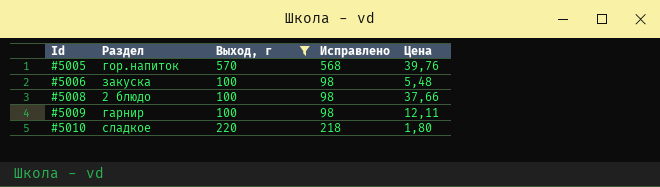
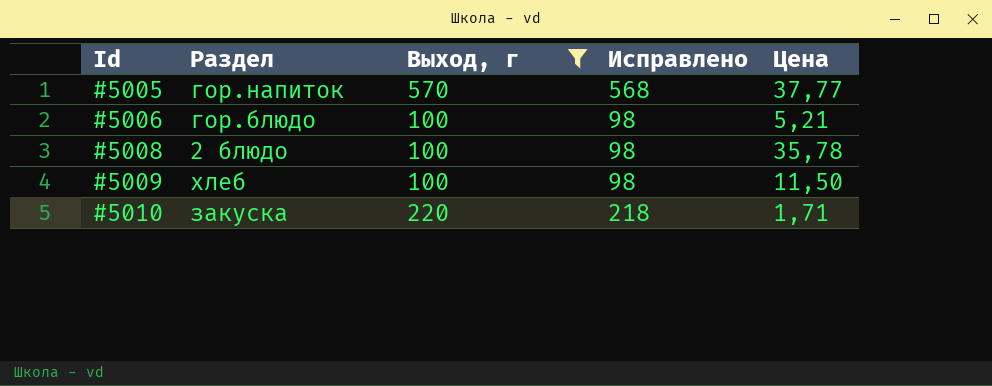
#5005 | Цена: 39,76 -> 37,77
#5006 | Раздел: закуска -> гор.блюдо
#5006 | Цена: 5,48 -> 5,21
#5008 | Цена: 37,66 -> 35,78
#5009 | Раздел: гарнир -> хлеб
#5009 | Цена: 12,11 -> 11,50
#5010 | Раздел: сладкое -> закуска
#5010 | Цена: 1,80 -> 1,71

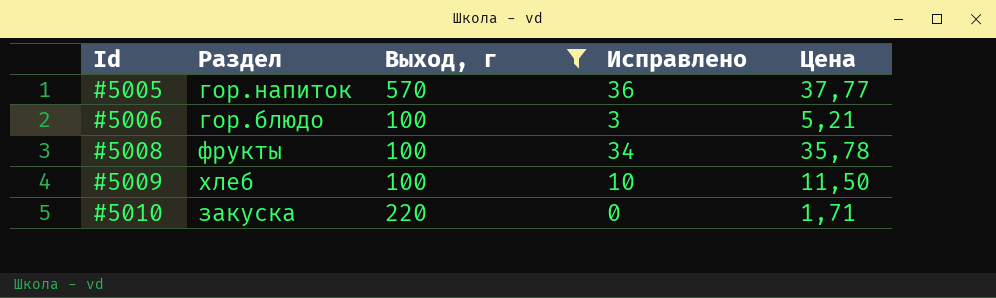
column Исправлено | formula: [Выход, г] - 2 -> [Цена] - 2
#5008 | Раздел: 2 блюдо -> фрукты

